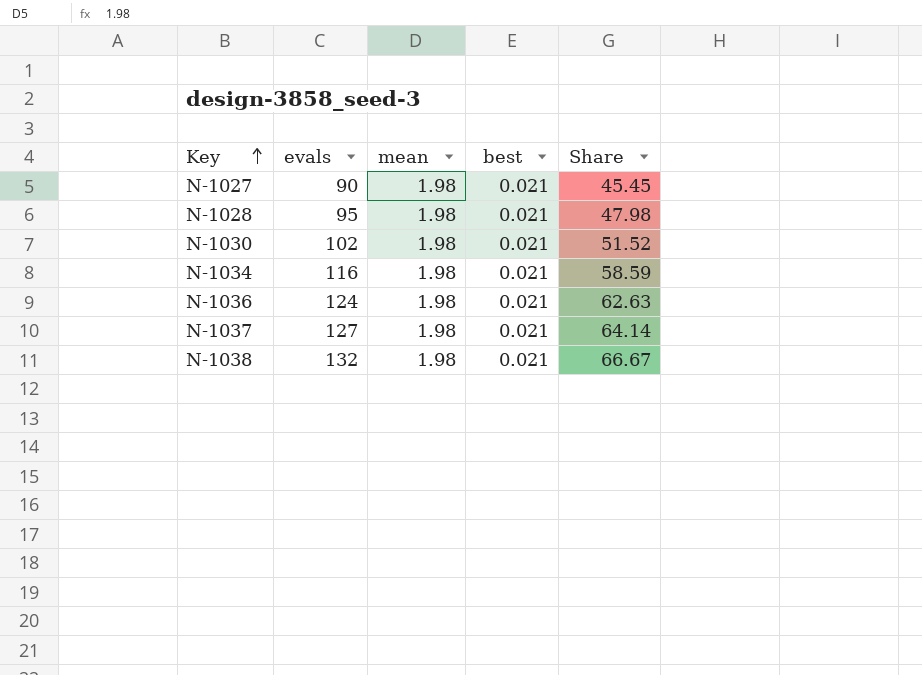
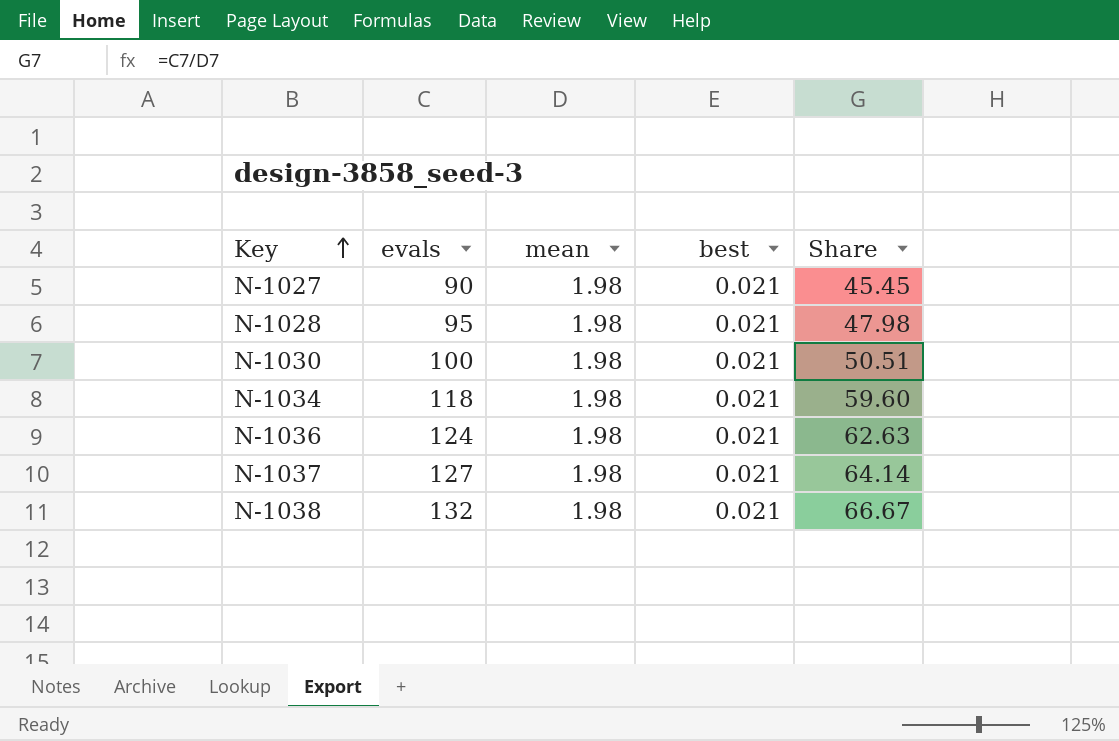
N-1030 | evals: 102 -> 100
N-1030 | Share: 51.52 -> 50.51
N-1034 | evals: 116 -> 118
N-1034 | Share: 58.59 -> 59.60

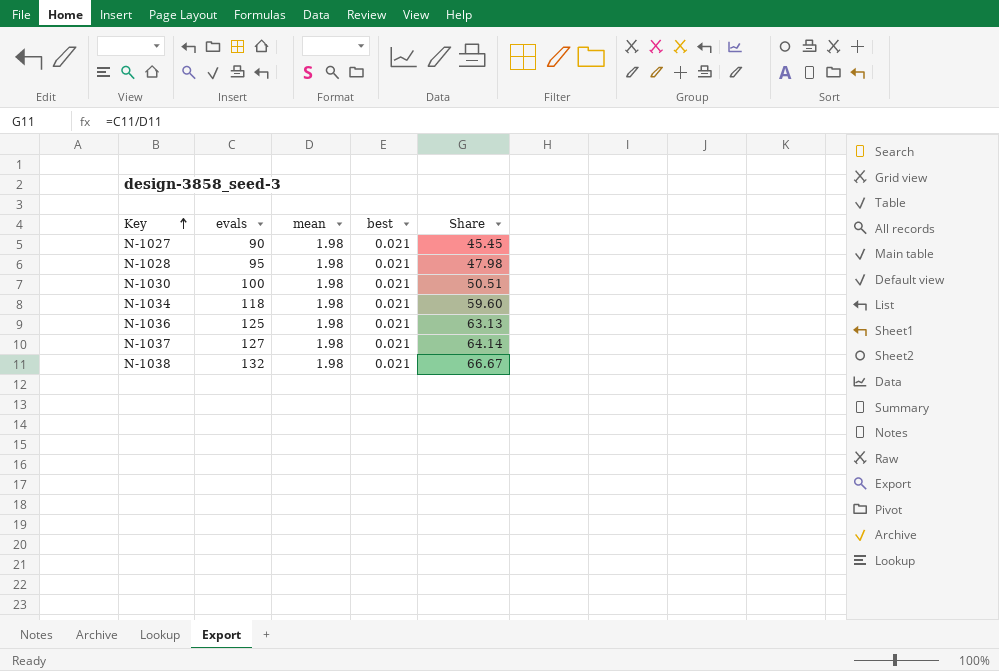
N-1036 | evals: 124 -> 125
N-1036 | Share: 62.63 -> 63.13

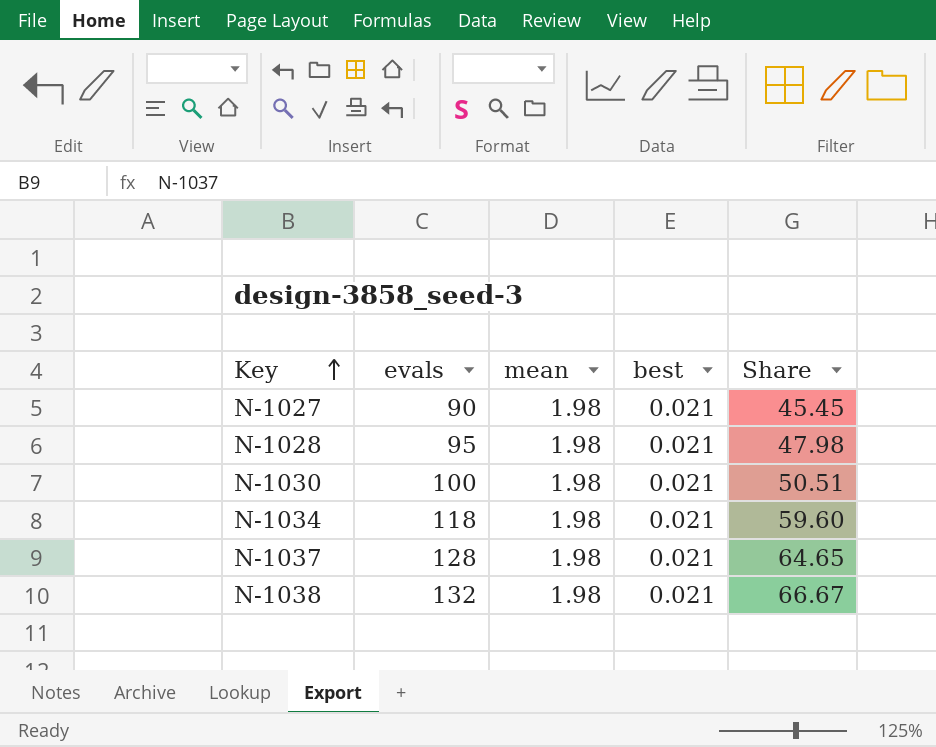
row N-1036: 125 | 1.98 | 0.021 | 63.13 -> none
N-1037 | evals: 127 -> 128
N-1037 | Share: 64.14 -> 64.65

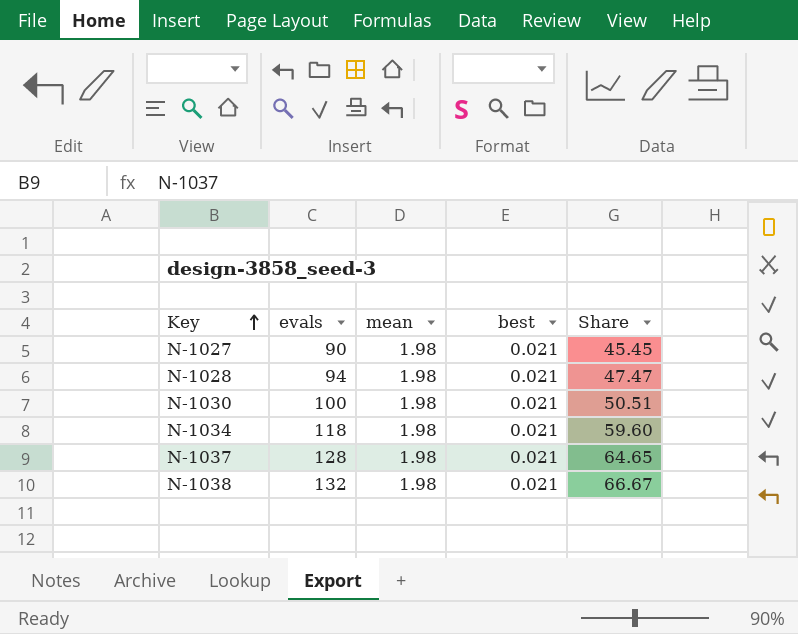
N-1028 | evals: 95 -> 94
N-1028 | Share: 47.98 -> 47.47

